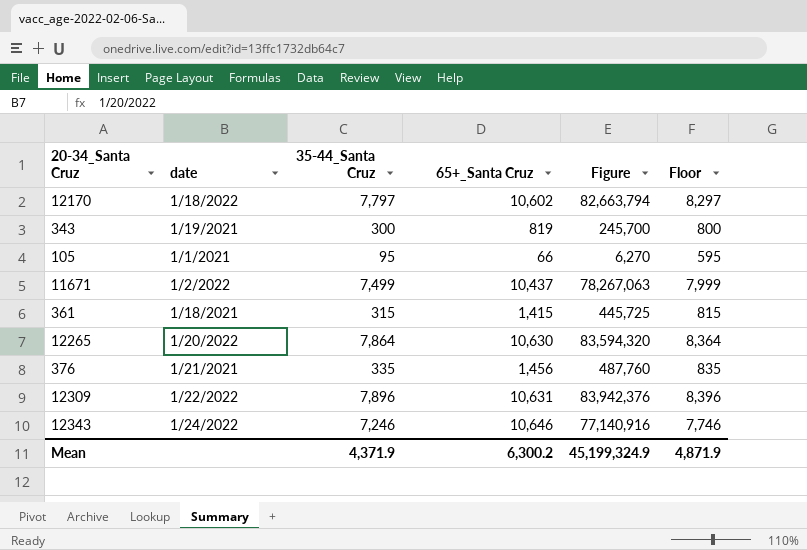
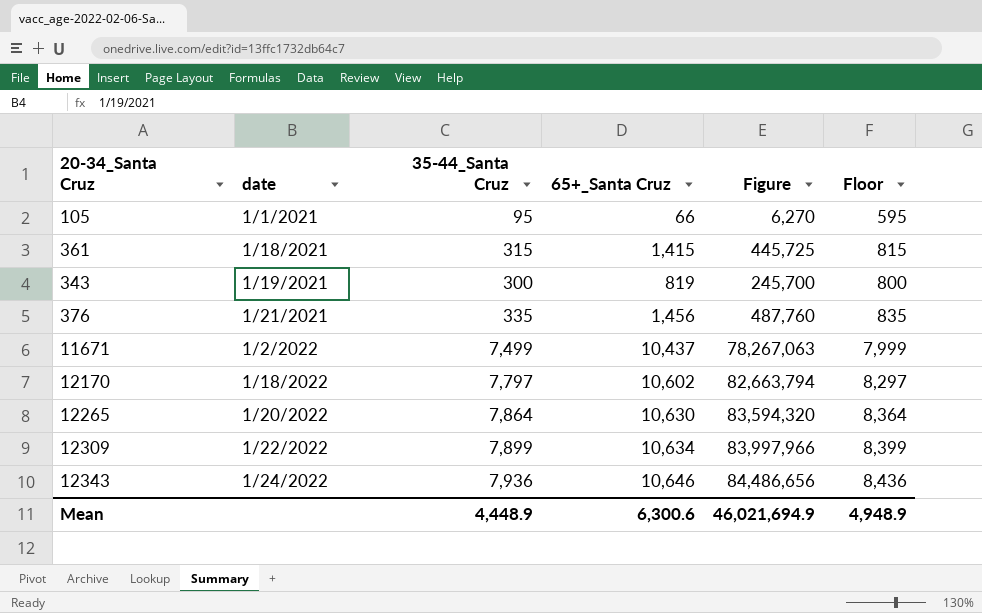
row order: none -> date ascending
12309 | 35-44_Santa Cruz: 7,896 -> 7,899
12309 | 65+_Santa Cruz: 10,631 -> 10,634
12309 | Figure: 83,942,376 -> 83,997,966
12309 | Floor: 8,396 -> 8,399
12343 | 35-44_Santa Cruz: 7,246 -> 7,936
12343 | Figure: 77,140,916 -> 84,486,656
12343 | Floor: 7,746 -> 8,436
Mean | 35-44_Santa Cruz: 4,371.9 -> 4,448.9
Mean | 65+_Santa Cruz: 6,300.2 -> 6,300.6
Mean | Figure: 45,199,324.9 -> 46,021,694.9
Mean | Floor: 4,871.9 -> 4,948.9

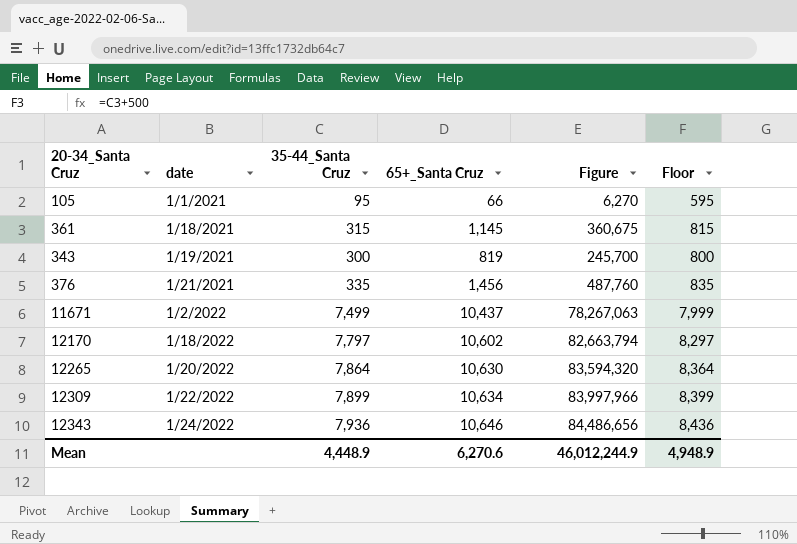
361 | 65+_Santa Cruz: 1,415 -> 1,145
361 | Figure: 445,725 -> 360,675
Mean | 65+_Santa Cruz: 6,300.6 -> 6,270.6
Mean | Figure: 46,021,694.9 -> 46,012,244.9

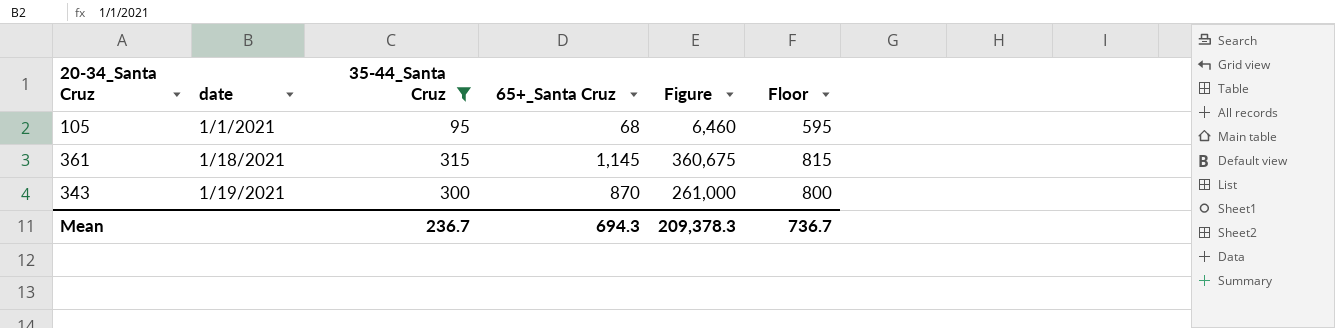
filter: none -> 35-44_Santa Cruz <= 315
105 | 65+_Santa Cruz: 66 -> 68
105 | Figure: 6,270 -> 6,460
343 | 65+_Santa Cruz: 819 -> 870
343 | Figure: 245,700 -> 261,000
Mean | 35-44_Santa Cruz: 4,448.9 -> 236.7
Mean | 65+_Santa Cruz: 6,270.6 -> 694.3
Mean | Figure: 46,012,244.9 -> 209,378.3
Mean | Floor: 4,948.9 -> 736.7

